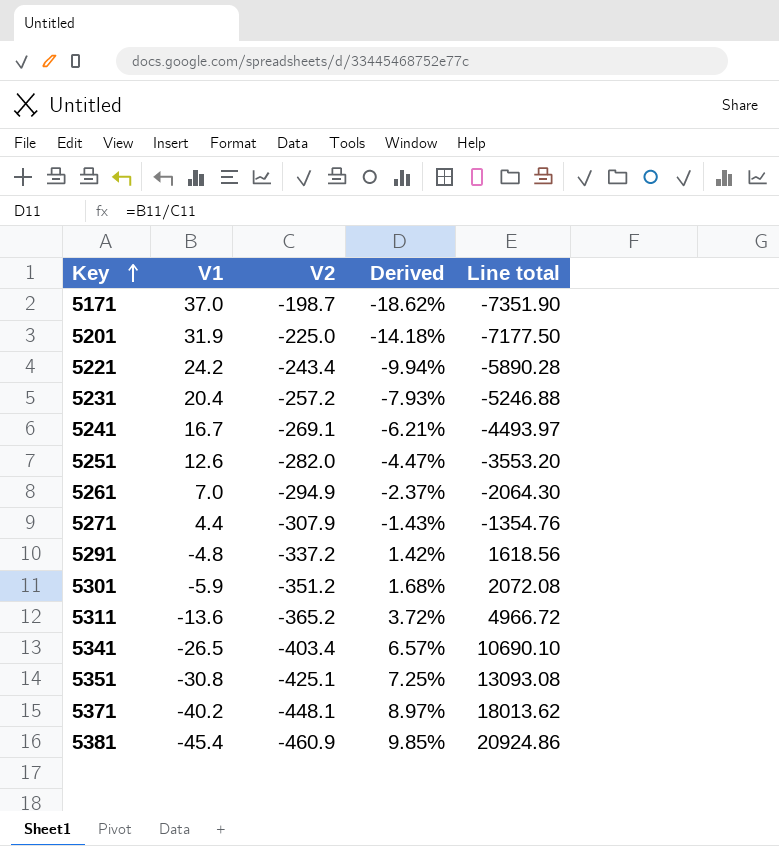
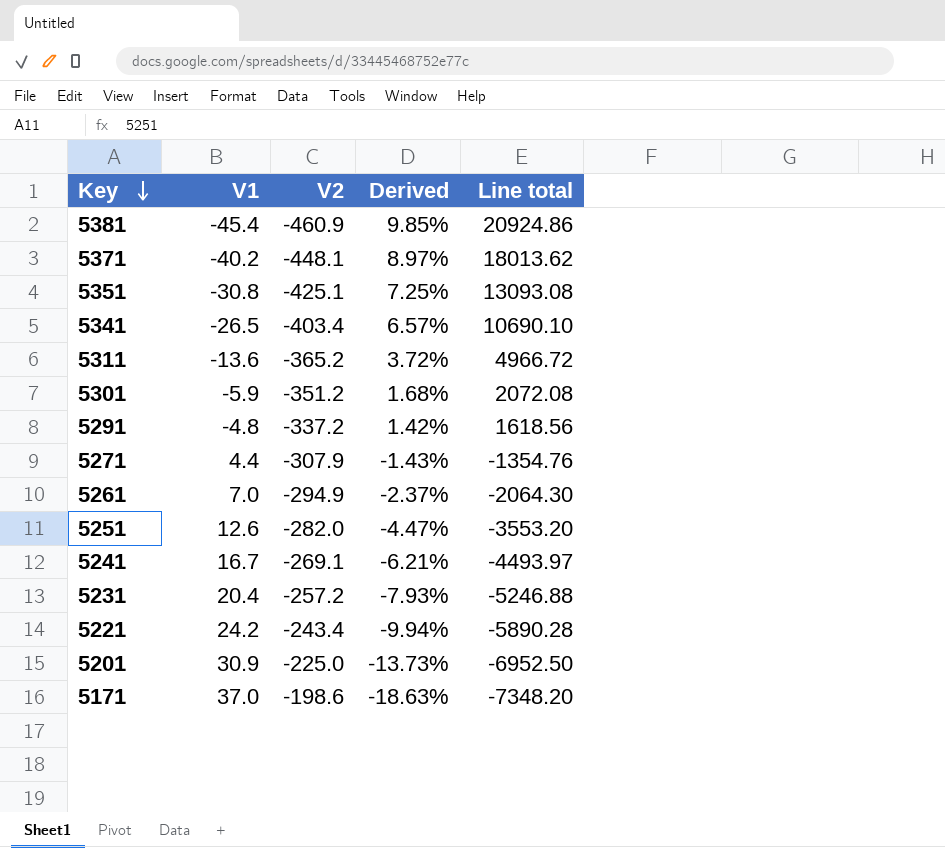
row order: Key ascending -> Key descending
5201 | V1: 31.9 -> 30.9
5201 | Derived: -14.18% -> -13.73%
5201 | Line total: -7177.50 -> -6952.50
5171 | V2: -198.7 -> -198.6
5171 | Derived: -18.62% -> -18.63%
5171 | Line total: -7351.90 -> -7348.20

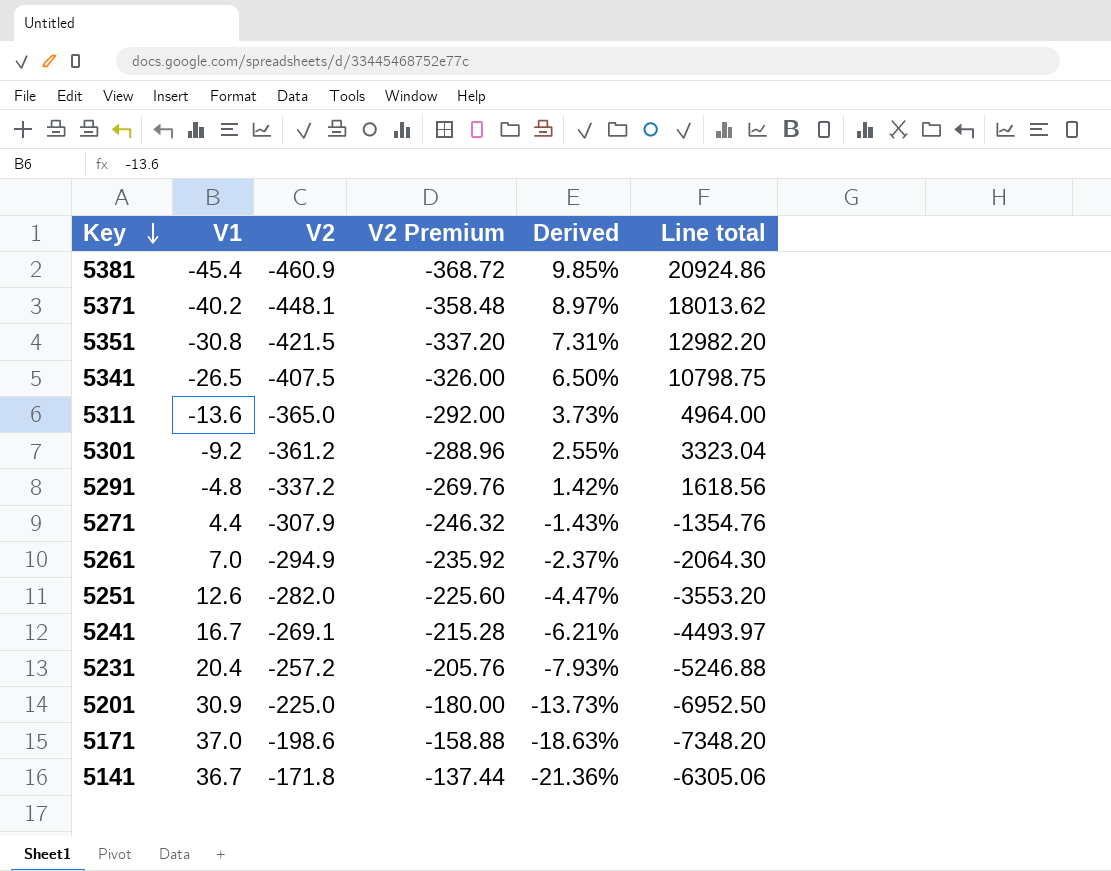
column V2 Premium | formula: none -> [V2] * 0.8
row 5221: 24.2 | -243.4 | -9.94% | -5890.28 -> none
5351 | V2: -425.1 -> -421.5
5351 | Derived: 7.25% -> 7.31%
5351 | Line total: 13093.08 -> 12982.20
5341 | V2: -403.4 -> -407.5
5341 | Derived: 6.57% -> 6.50%
5341 | Line total: 10690.10 -> 10798.75
5311 | V2: -365.2 -> -365.0
5311 | Derived: 3.72% -> 3.73%
5311 | Line total: 4966.72 -> 4964.00
5301 | V1: -5.9 -> -9.2
5301 | V2: -351.2 -> -361.2
5301 | Derived: 1.68% -> 2.55%
5301 | Line total: 2072.08 -> 3323.04
row 5141: none -> 36.7 | -171.8 | -137.44 | -21.36% | -6305.06

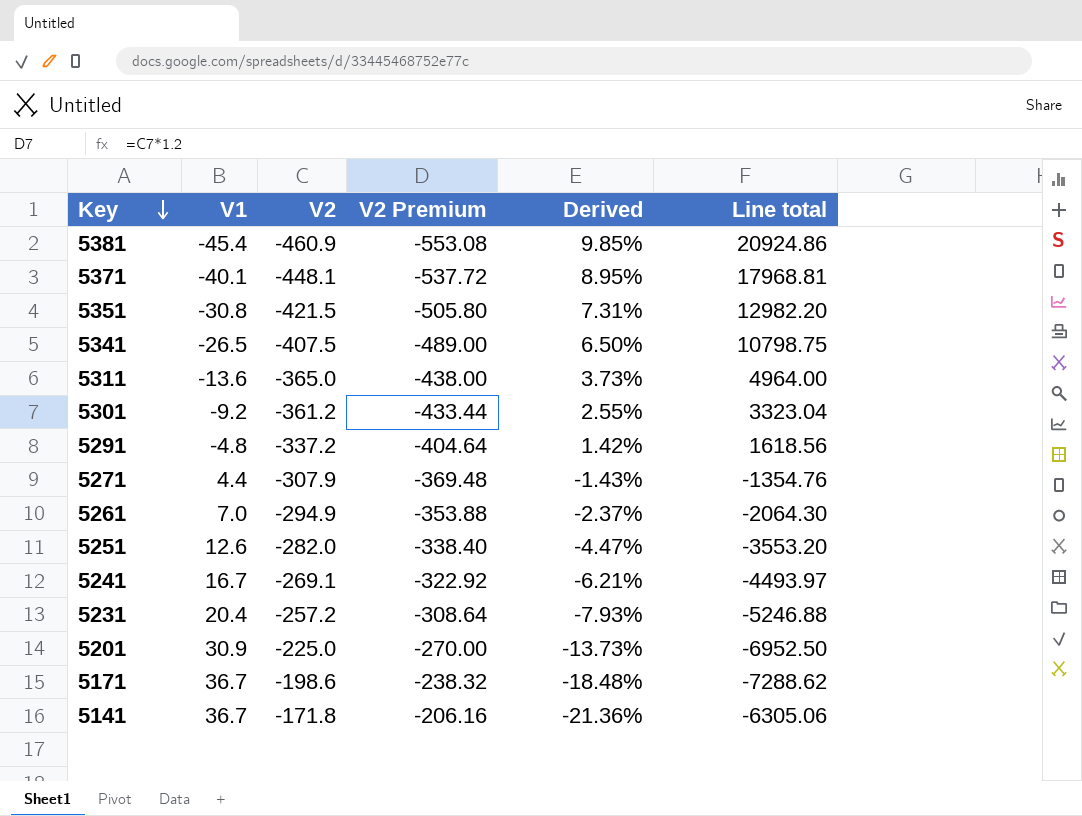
column V2 Premium | formula: [V2] * 0.8 -> [V2] * 1.2
5371 | V1: -40.2 -> -40.1
5371 | Derived: 8.97% -> 8.95%
5371 | Line total: 18013.62 -> 17968.81
5171 | V1: 37.0 -> 36.7
5171 | Derived: -18.63% -> -18.48%
5171 | Line total: -7348.20 -> -7288.62

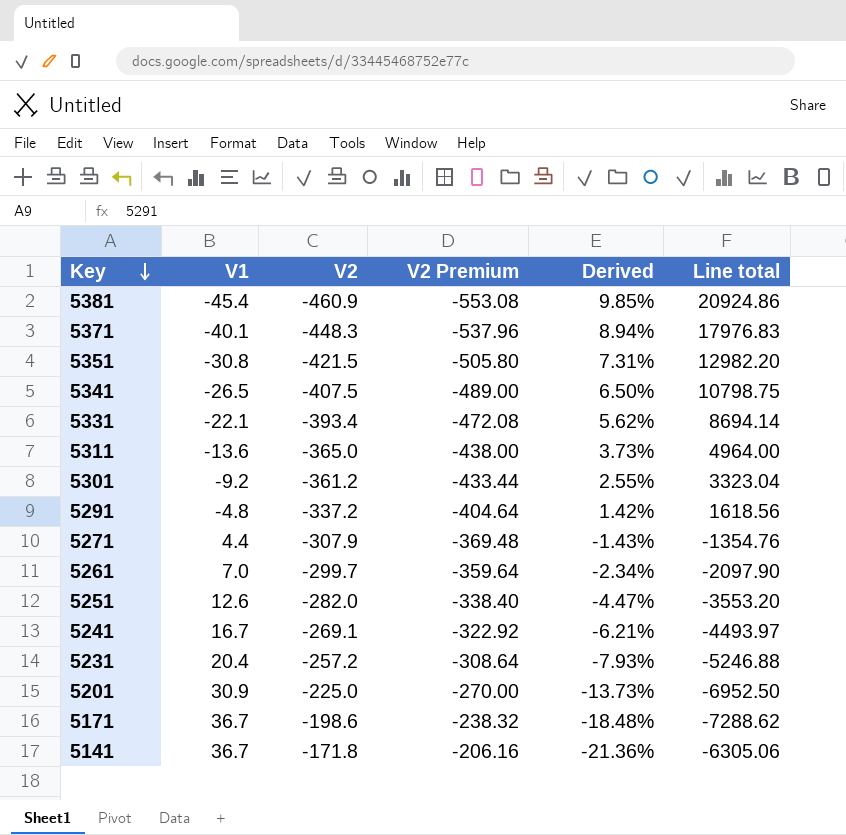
5371 | V2: -448.1 -> -448.3
5371 | V2 Premium: -537.72 -> -537.96
5371 | Derived: 8.95% -> 8.94%
5371 | Line total: 17968.81 -> 17976.83
row 5331: none -> -22.1 | -393.4 | -472.08 | 5.62% | 8694.14
5261 | V2: -294.9 -> -299.7
5261 | V2 Premium: -353.88 -> -359.64
5261 | Derived: -2.37% -> -2.34%
5261 | Line total: -2064.30 -> -2097.90

